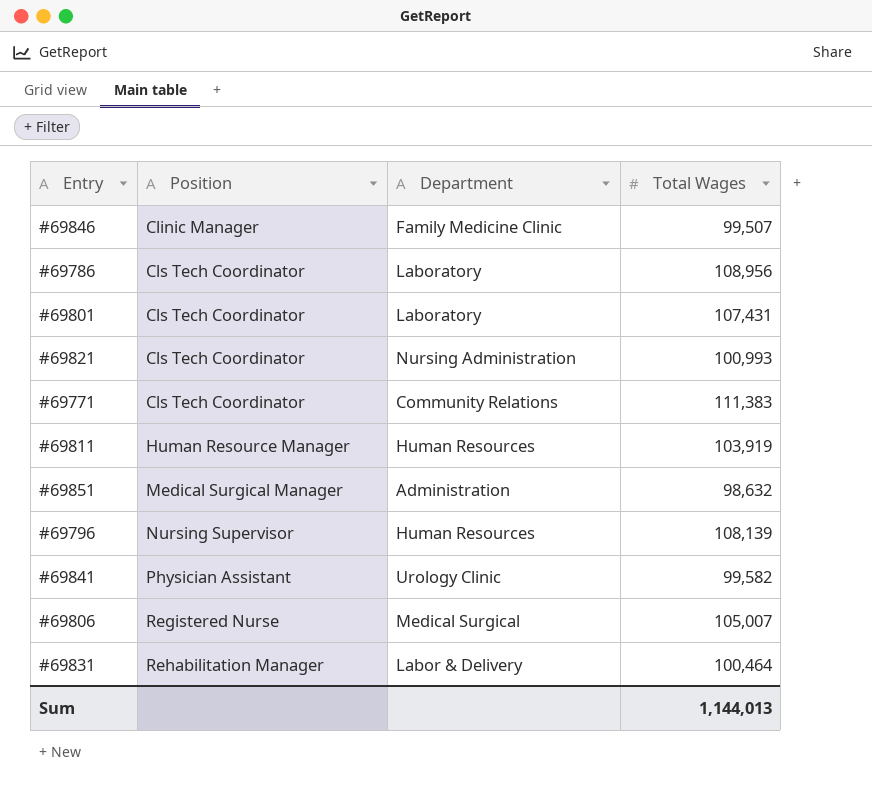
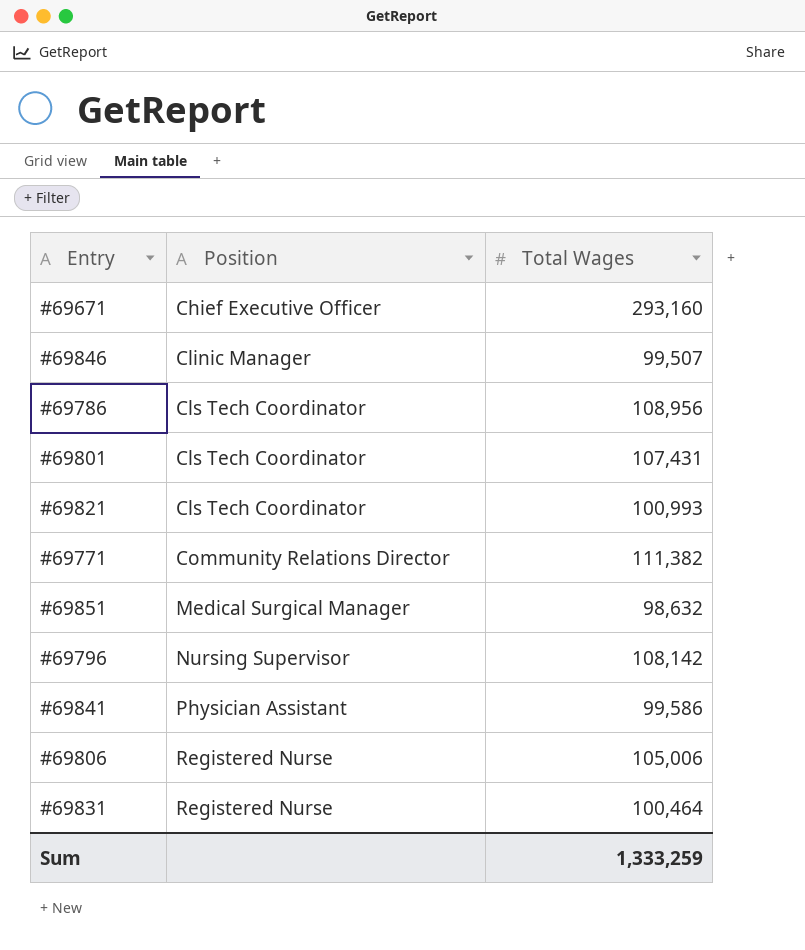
column Department | position: 3 -> none
row #69811: Human Resource Manager | Human Resources | 103,919 -> none
row #69671: none -> Chief Executive Officer | 293,160
#69771 | Position: Cls Tech Coordinator -> Community Relations Director
#69771 | Total Wages: 111,383 -> 111,382
#69796 | Total Wages: 108,139 -> 108,142
#69841 | Total Wages: 99,582 -> 99,586
#69806 | Total Wages: 105,007 -> 105,006
#69831 | Position: Rehabilitation Manager -> Registered Nurse
Sum | Total Wages: 1,144,013 -> 1,333,259

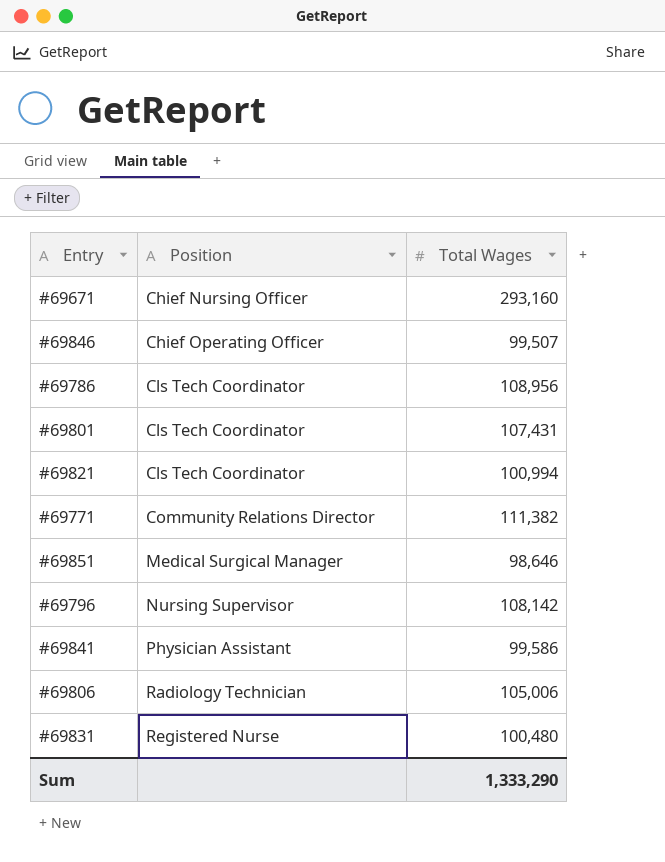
#69671 | Position: Chief Executive Officer -> Chief Nursing Officer
#69846 | Position: Clinic Manager -> Chief Operating Officer
#69821 | Total Wages: 100,993 -> 100,994
#69851 | Total Wages: 98,632 -> 98,646
#69806 | Position: Registered Nurse -> Radiology Technician
#69831 | Total Wages: 100,464 -> 100,480
Sum | Total Wages: 1,333,259 -> 1,333,290

